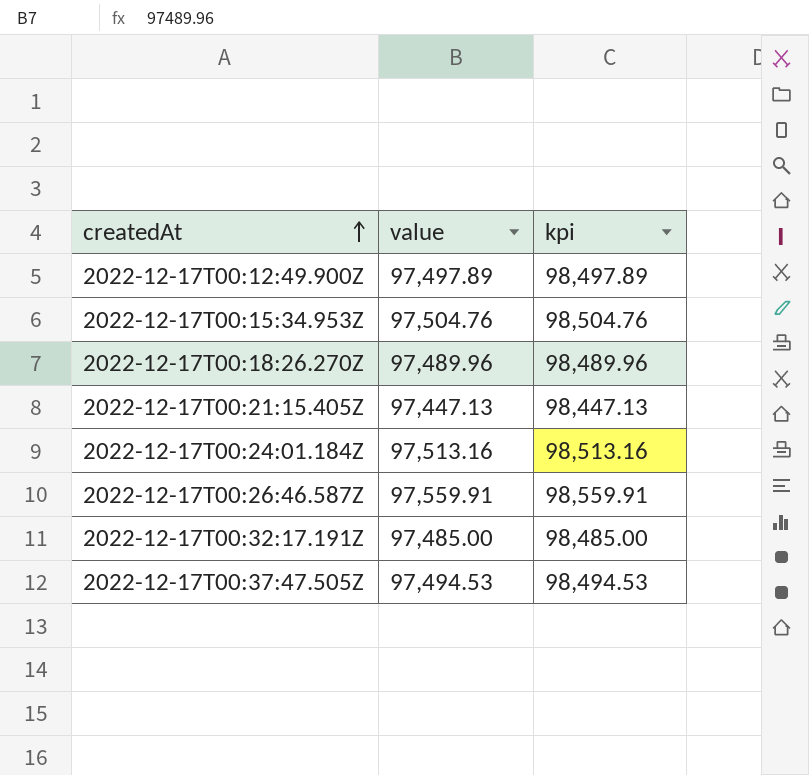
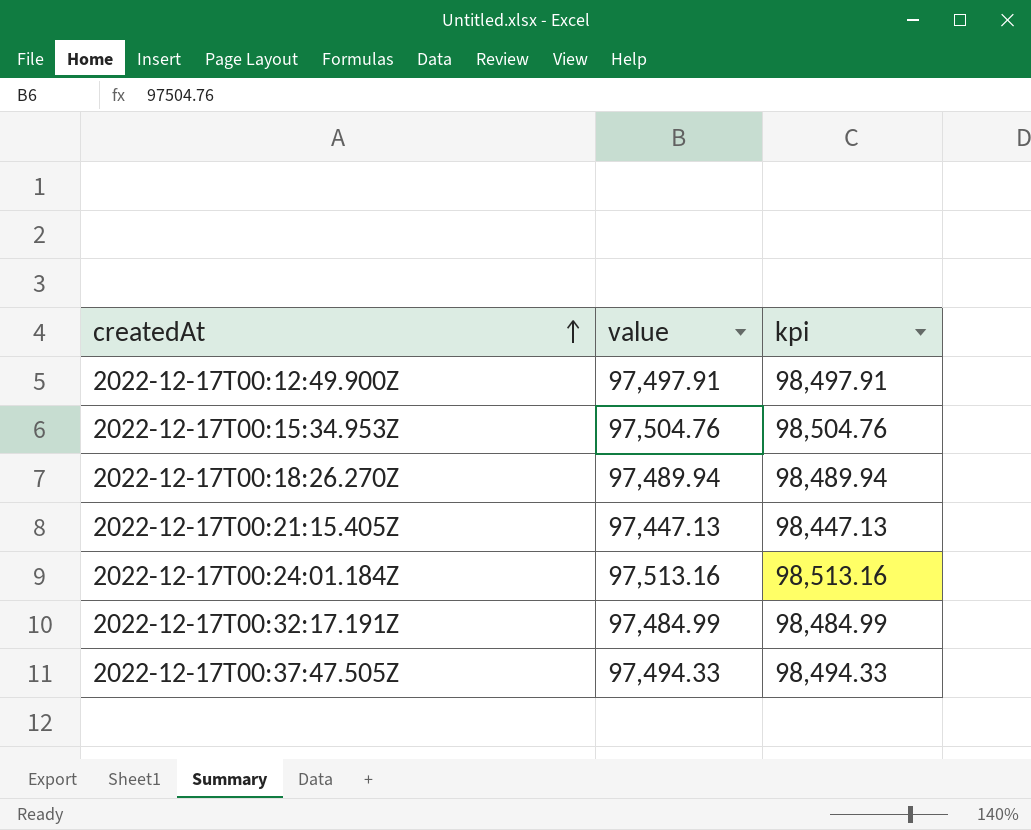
row 2022-12-17T00:26:46.587Z: 97,559.91 | 98,559.91 -> none
2022-12-17T00:12:49.900Z | value: 97,497.89 -> 97,497.91
2022-12-17T00:12:49.900Z | kpi: 98,497.89 -> 98,497.91
2022-12-17T00:18:26.270Z | value: 97,489.96 -> 97,489.94
2022-12-17T00:18:26.270Z | kpi: 98,489.96 -> 98,489.94
2022-12-17T00:32:17.191Z | value: 97,485.00 -> 97,484.99
2022-12-17T00:32:17.191Z | kpi: 98,485.00 -> 98,484.99
2022-12-17T00:37:47.505Z | value: 97,494.53 -> 97,494.33
2022-12-17T00:37:47.505Z | kpi: 98,494.53 -> 98,494.33

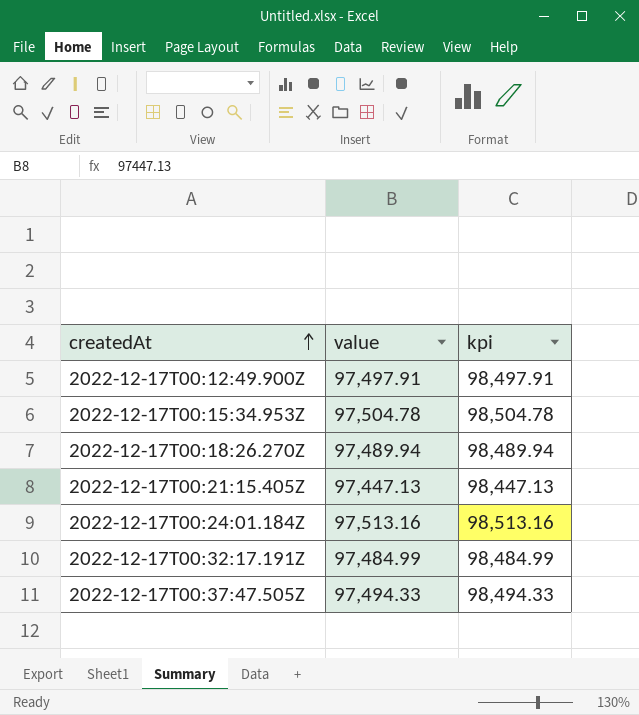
2022-12-17T00:15:34.953Z | value: 97,504.76 -> 97,504.78
2022-12-17T00:15:34.953Z | kpi: 98,504.76 -> 98,504.78

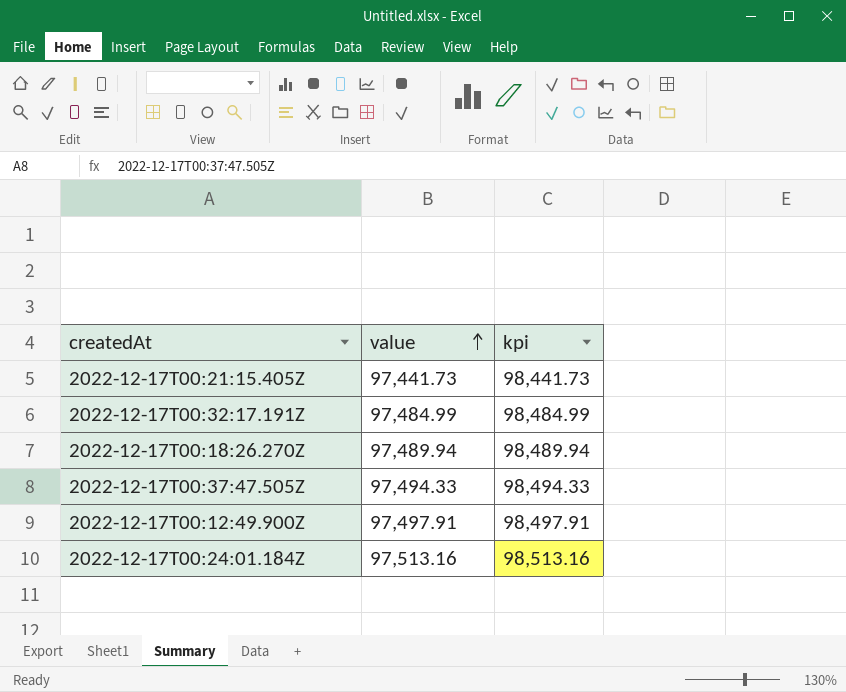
row order: createdAt ascending -> value ascending
row 2022-12-17T00:15:34.953Z: 97,504.78 | 98,504.78 -> none
2022-12-17T00:21:15.405Z | value: 97,447.13 -> 97,441.73
2022-12-17T00:21:15.405Z | kpi: 98,447.13 -> 98,441.73

